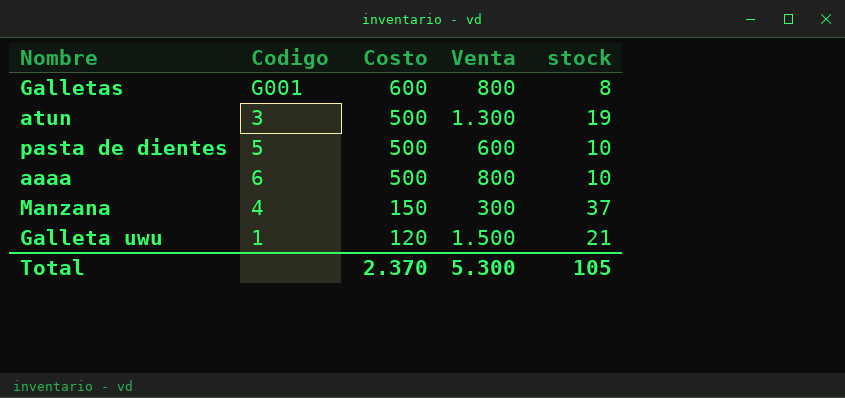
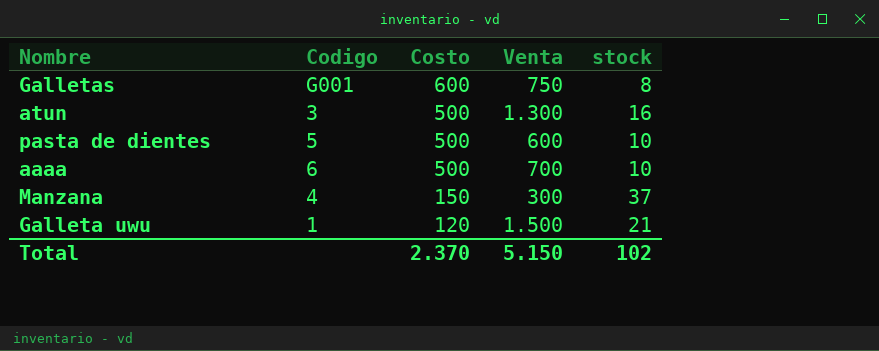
Galletas | Venta: 800 -> 750
atun | stock: 19 -> 16
aaaa | Venta: 800 -> 700
Total | Venta: 5.300 -> 5.150
Total | stock: 105 -> 102

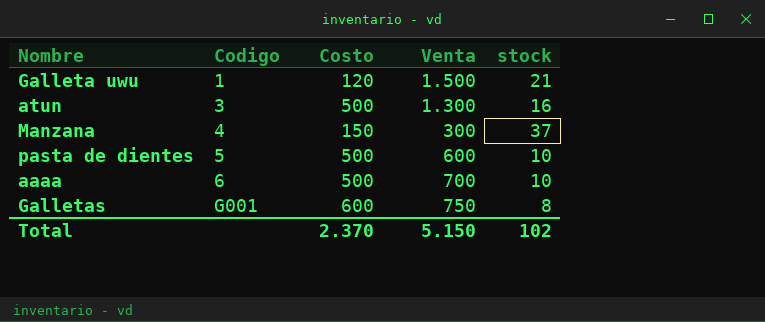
row order: Costo descending -> Codigo ascending

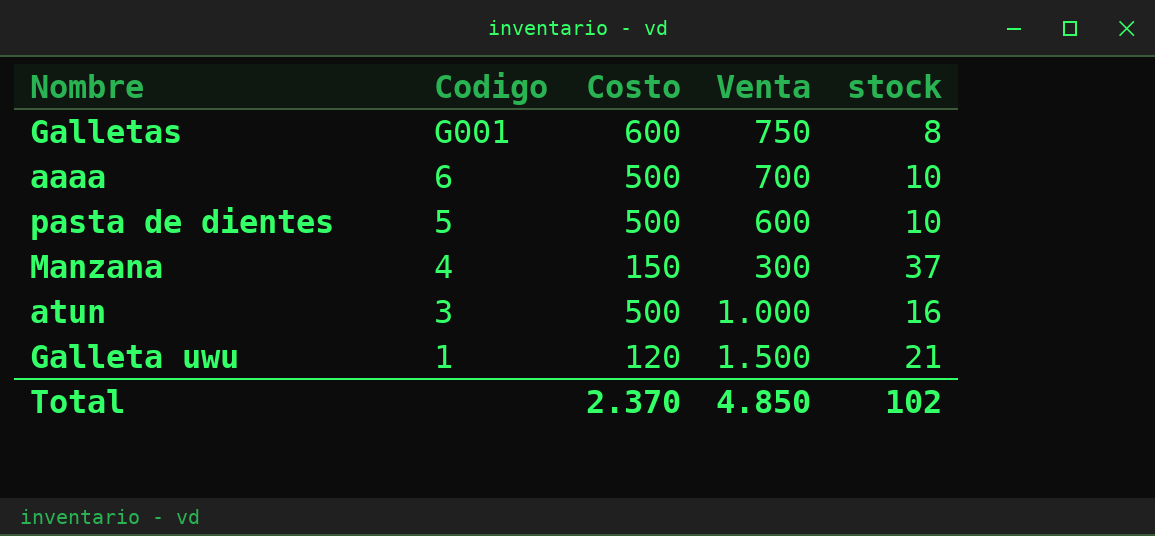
row order: Codigo ascending -> Codigo descending
atun | Venta: 1.300 -> 1.000
Total | Venta: 5.150 -> 4.850

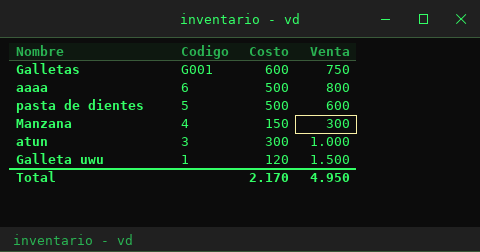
column stock | position: 5 -> none
aaaa | Venta: 700 -> 800
atun | Costo: 500 -> 300
Total | Costo: 2.370 -> 2.170
Total | Venta: 4.850 -> 4.950

